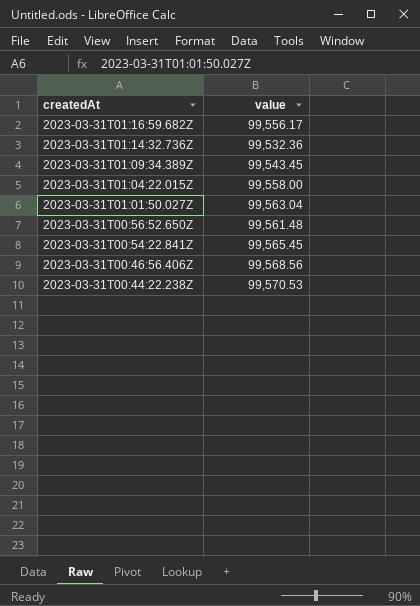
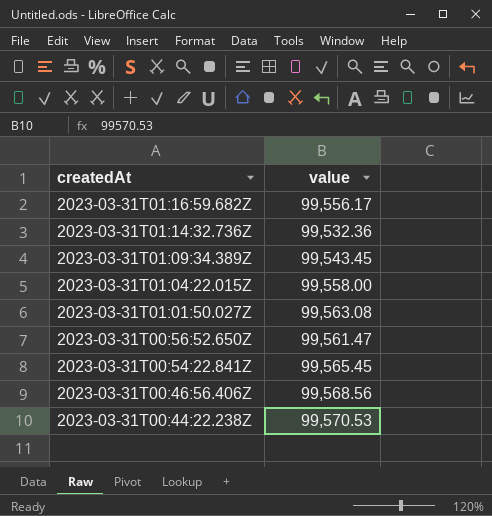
2023-03-31T01:01:50.027Z | value: 99,563.04 -> 99,563.08
2023-03-31T00:56:52.650Z | value: 99,561.48 -> 99,561.47

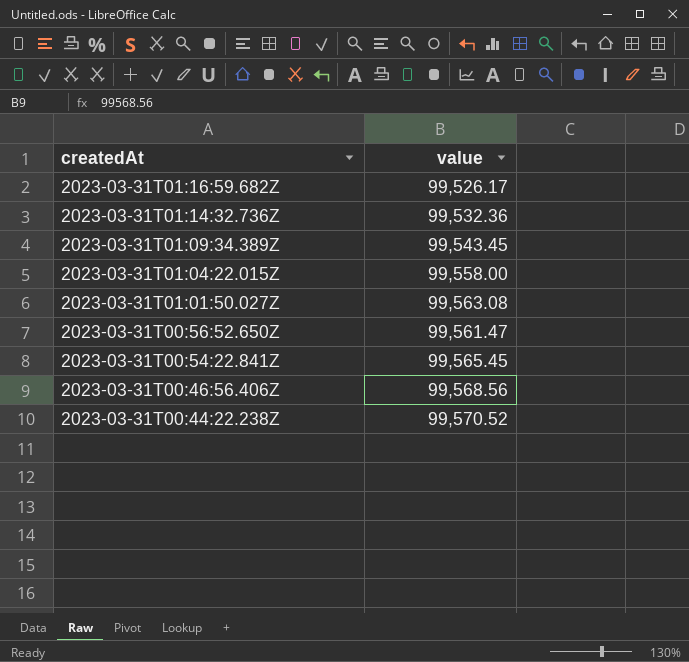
2023-03-31T01:16:59.682Z | value: 99,556.17 -> 99,526.17
2023-03-31T00:44:22.238Z | value: 99,570.53 -> 99,570.52

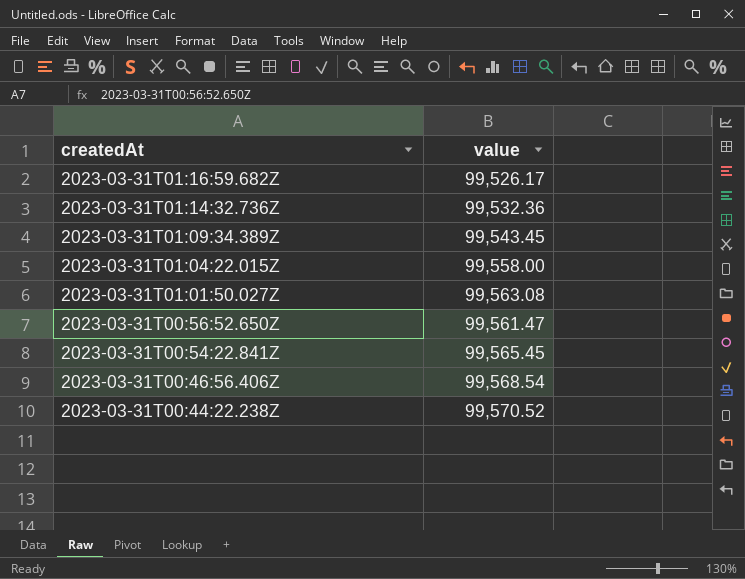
2023-03-31T00:46:56.406Z | value: 99,568.56 -> 99,568.54

